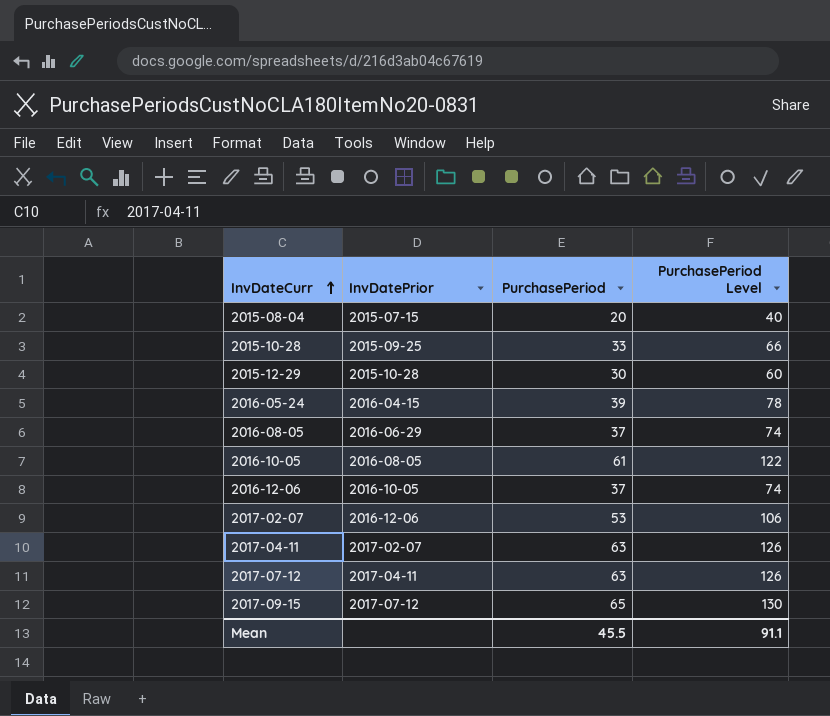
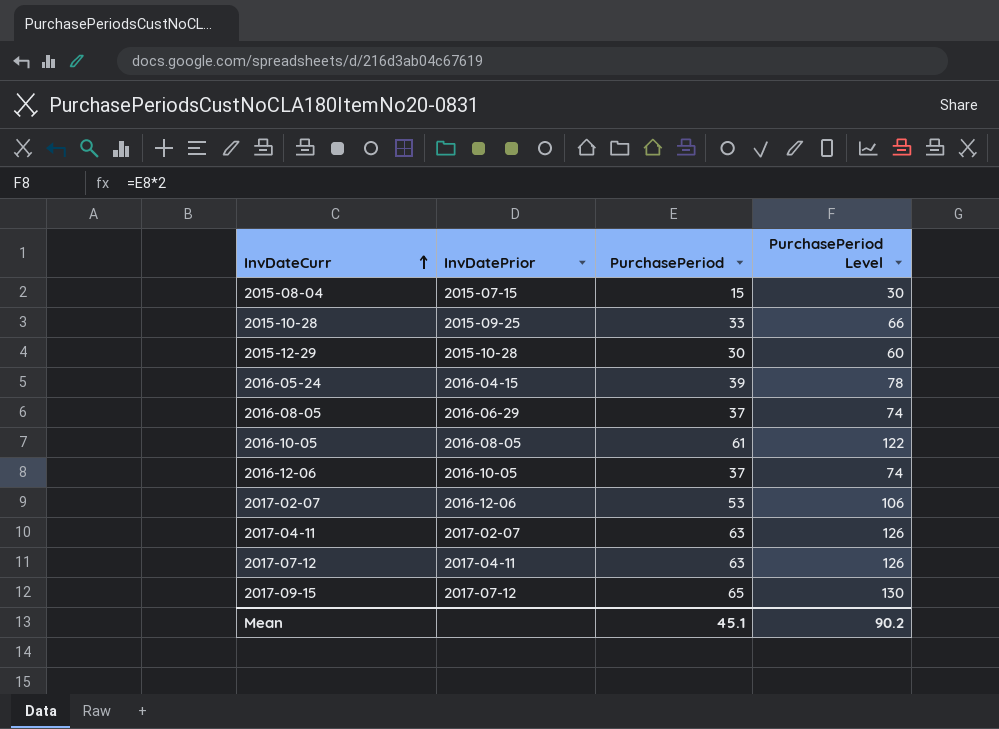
2015-08-04 | PurchasePeriod: 20 -> 15
2015-08-04 | PurchasePeriod Level: 40 -> 30
Mean | PurchasePeriod: 45.5 -> 45.1
Mean | PurchasePeriod Level: 91.1 -> 90.2

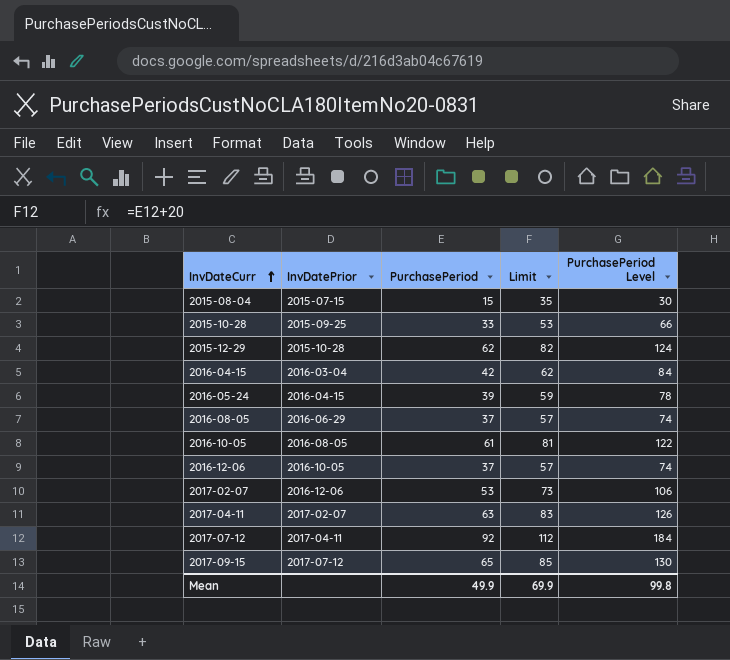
column Limit | formula: none -> [PurchasePeriod] + 20
2015-12-29 | PurchasePeriod: 30 -> 62
2015-12-29 | PurchasePeriod Level: 60 -> 124
row 2016-04-15: none -> 2016-03-04 | 42 | 62 | 84
2017-07-12 | PurchasePeriod: 63 -> 92
2017-07-12 | PurchasePeriod Level: 126 -> 184
Mean | PurchasePeriod: 45.1 -> 49.9
Mean | PurchasePeriod Level: 90.2 -> 99.8

